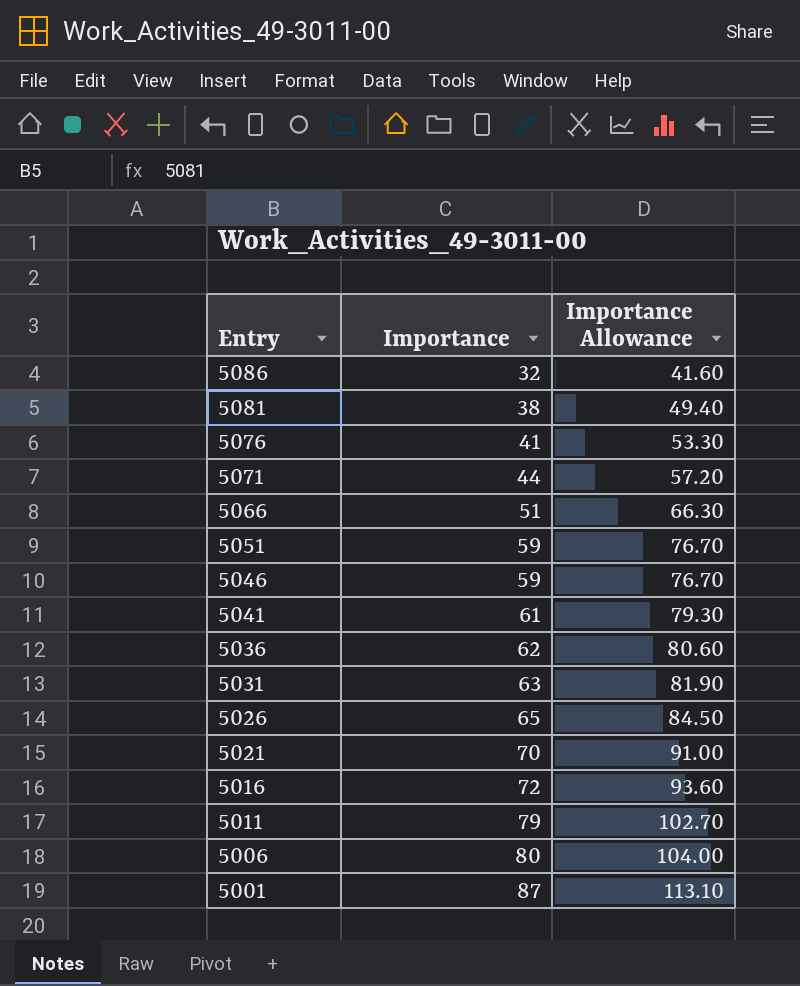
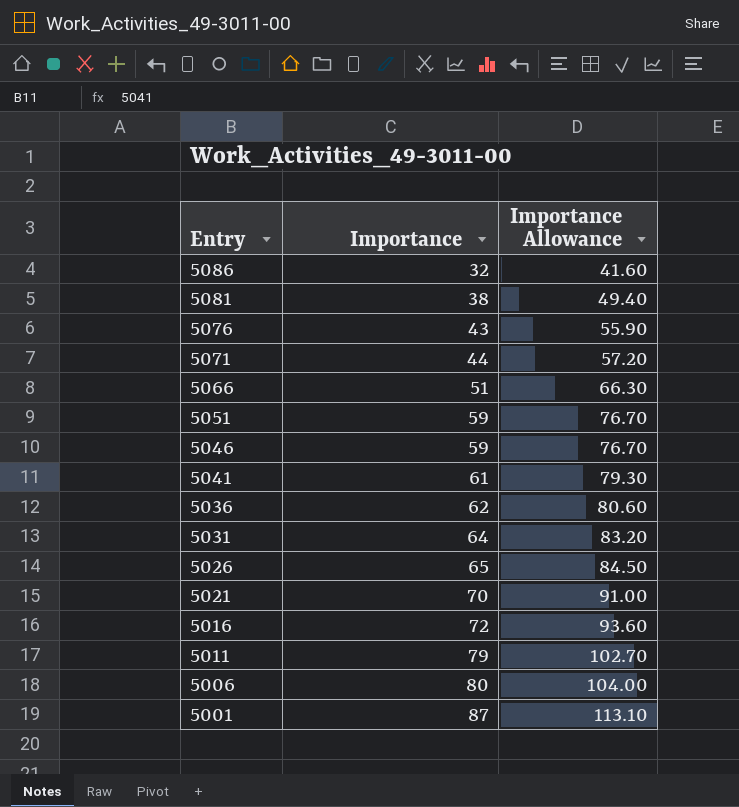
5076 | Importance: 41 -> 43
5076 | Importance Allowance: 53.30 -> 55.90
5031 | Importance: 63 -> 64
5031 | Importance Allowance: 81.90 -> 83.20

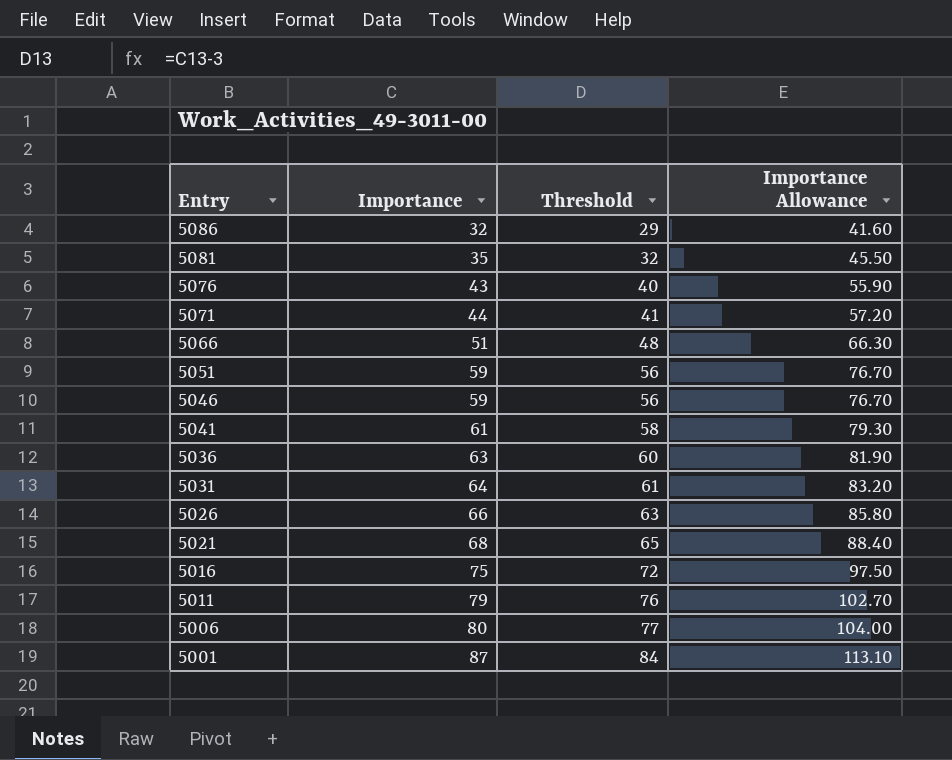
column Threshold | formula: none -> [Importance] - 3
5081 | Importance: 38 -> 35
5081 | Importance Allowance: 49.40 -> 45.50
5036 | Importance: 62 -> 63
5036 | Importance Allowance: 80.60 -> 81.90
5026 | Importance: 65 -> 66
5026 | Importance Allowance: 84.50 -> 85.80
5021 | Importance: 70 -> 68
5021 | Importance Allowance: 91.00 -> 88.40
5016 | Importance: 72 -> 75
5016 | Importance Allowance: 93.60 -> 97.50

